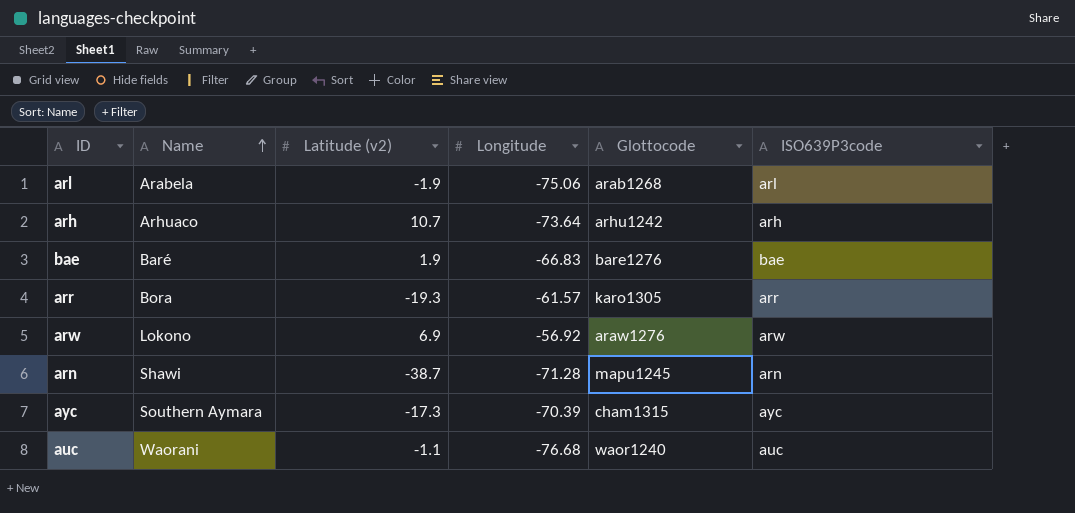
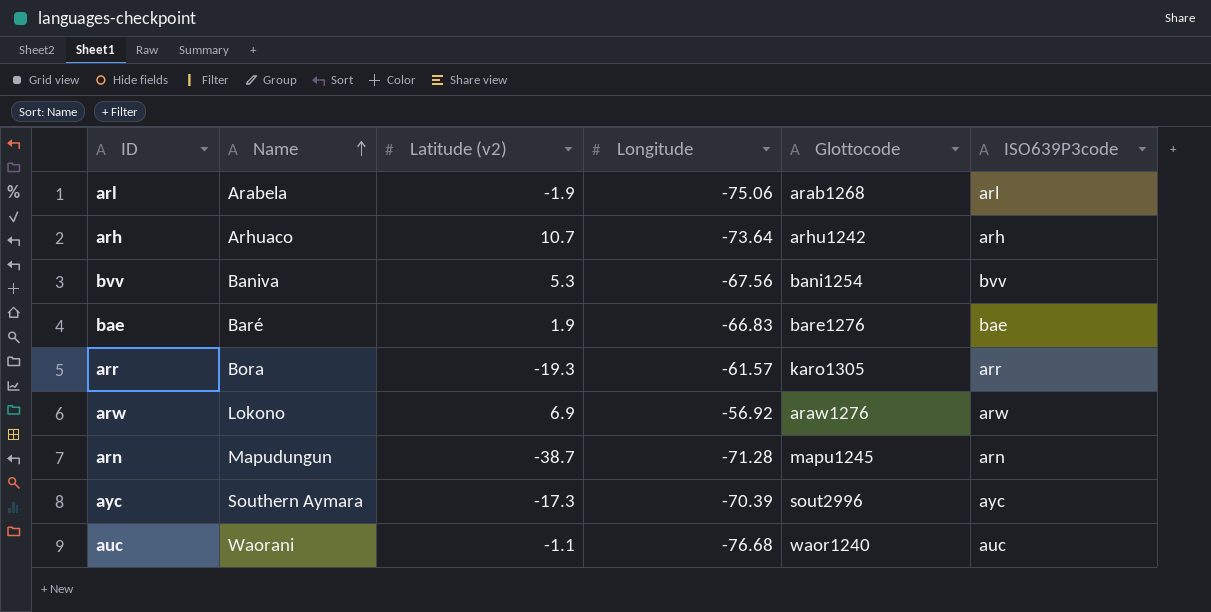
row bvv: none -> Baniva | 5.3 | -67.56 | bani1254 | bvv
arn | Name: Shawi -> Mapudungun
ayc | Glottocode: cham1315 -> sout2996

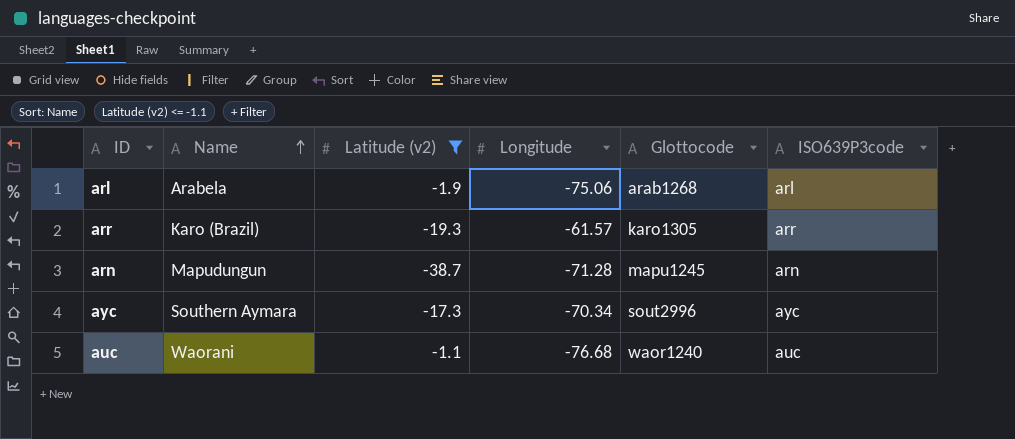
filter: none -> Latitude (v2) <= -1.1
arr | Name: Bora -> Karo (Brazil)
ayc | Longitude: -70.39 -> -70.34

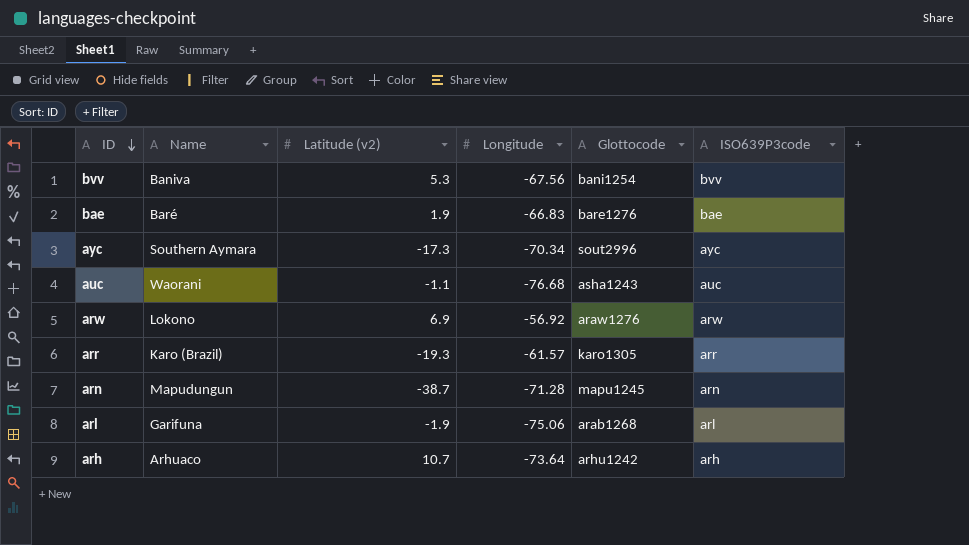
filter: Latitude (v2) <= -1.1 -> none
row order: Name ascending -> ID descending
auc | Glottocode: waor1240 -> asha1243
arl | Name: Arabela -> Garifuna

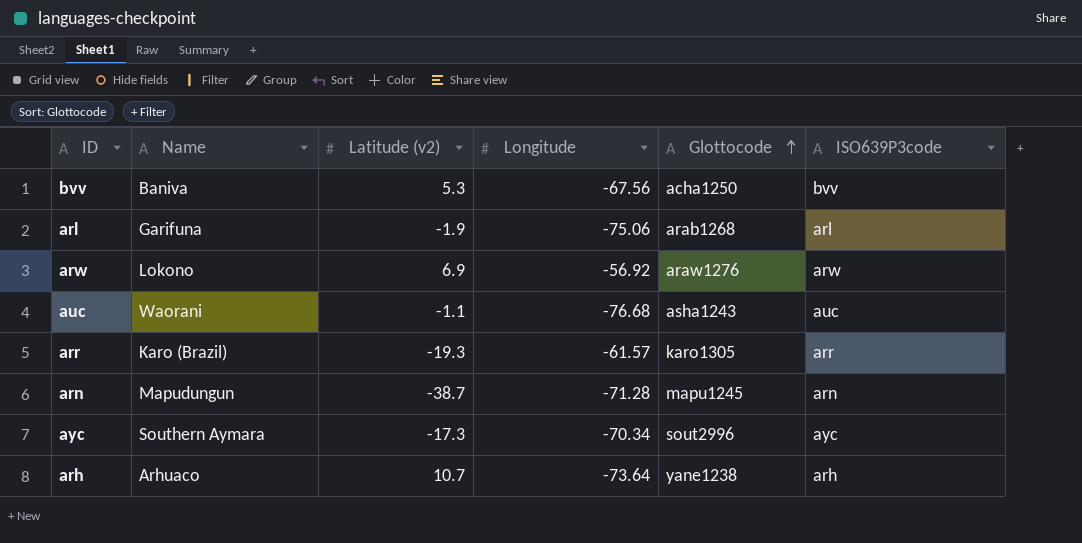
row order: ID descending -> Glottocode ascending
row bae: Baré | 1.9 | -66.83 | bare1276 | bae -> none
bvv | Glottocode: bani1254 -> acha1250
arh | Glottocode: arhu1242 -> yane1238

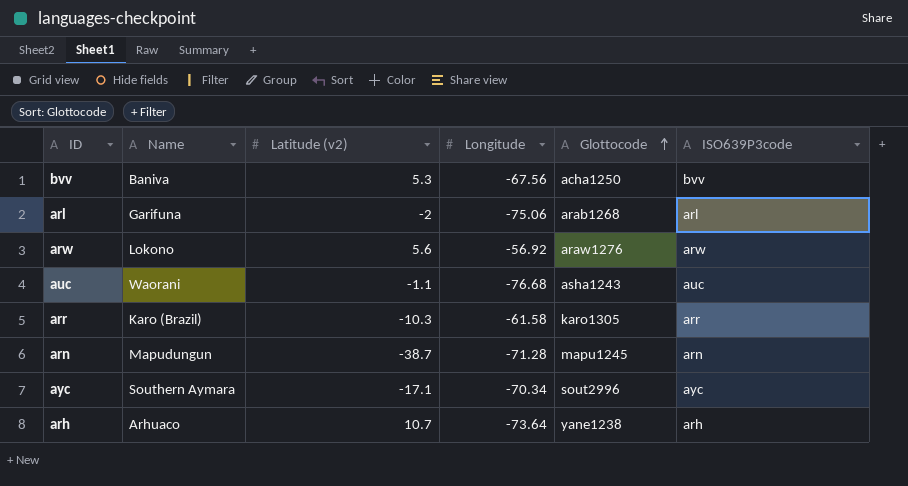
arl | Latitude (v2): -1.9 -> -2
arw | Latitude (v2): 6.9 -> 5.6
arr | Latitude (v2): -19.3 -> -10.3
arr | Longitude: -61.57 -> -61.58
ayc | Latitude (v2): -17.3 -> -17.1

